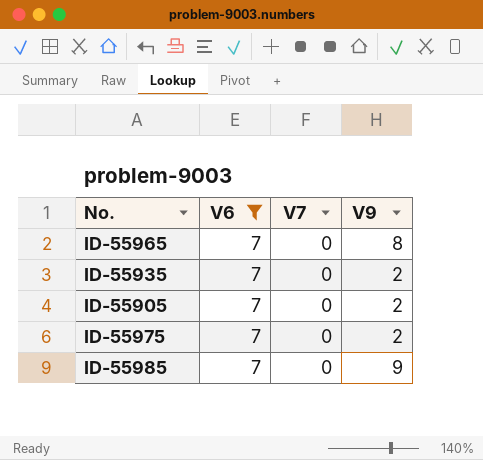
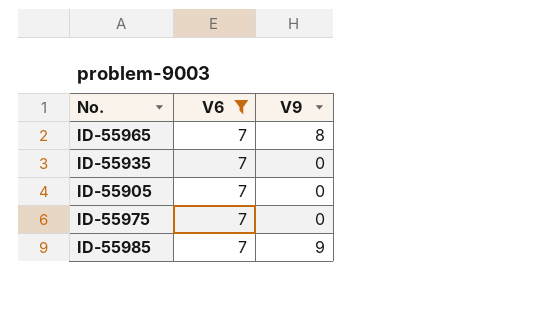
column V7 | position: 3 -> none
ID-55935 | V9: 2 -> 0
ID-55905 | V9: 2 -> 0
ID-55975 | V9: 2 -> 0

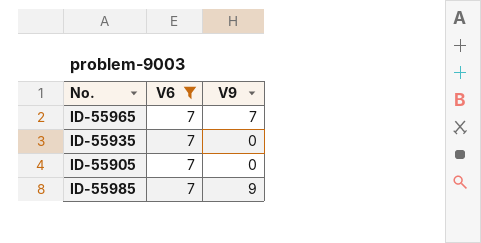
row ID-55975: 7 | 0 -> none
ID-55965 | V9: 8 -> 7

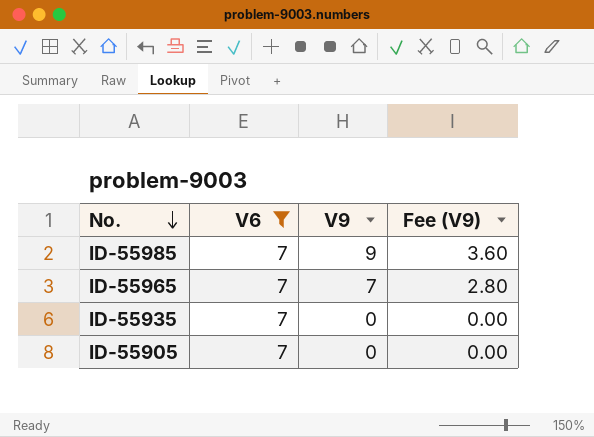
row order: none -> No. descending
column Fee (V9) | formula: none -> [V9] * 0.4

